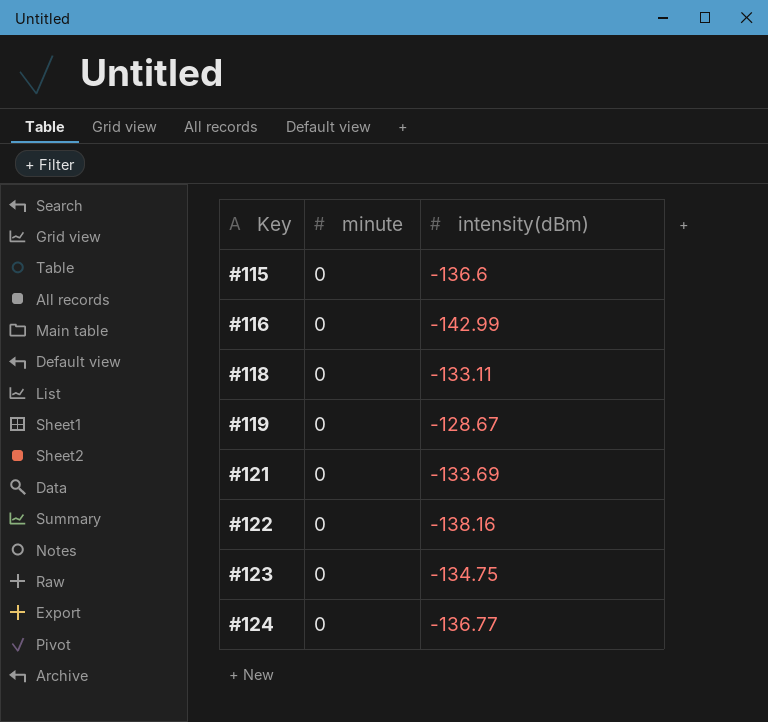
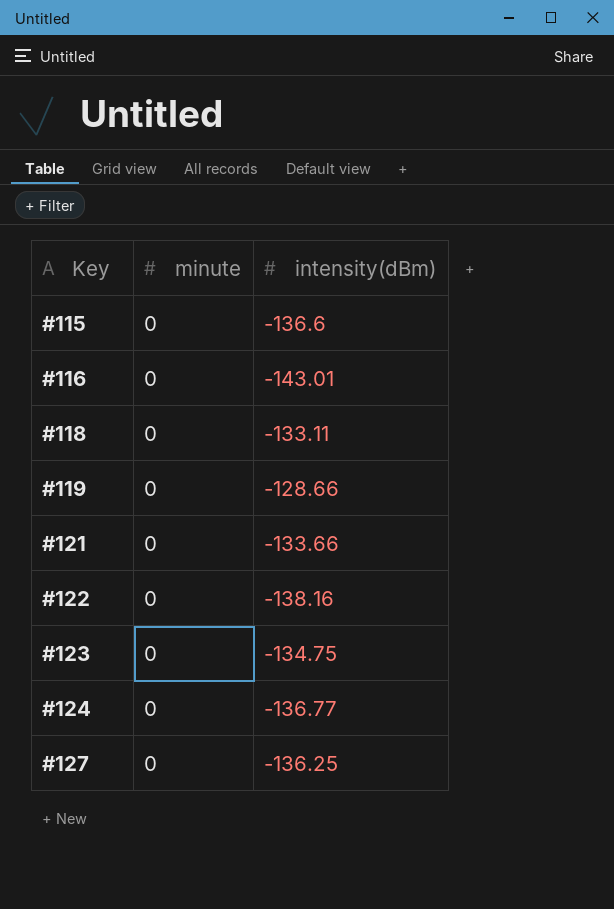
#116 | intensity(dBm): -142.99 -> -143.01
#119 | intensity(dBm): -128.67 -> -128.66
#121 | intensity(dBm): -133.69 -> -133.66
row #127: none -> 0 | -136.25

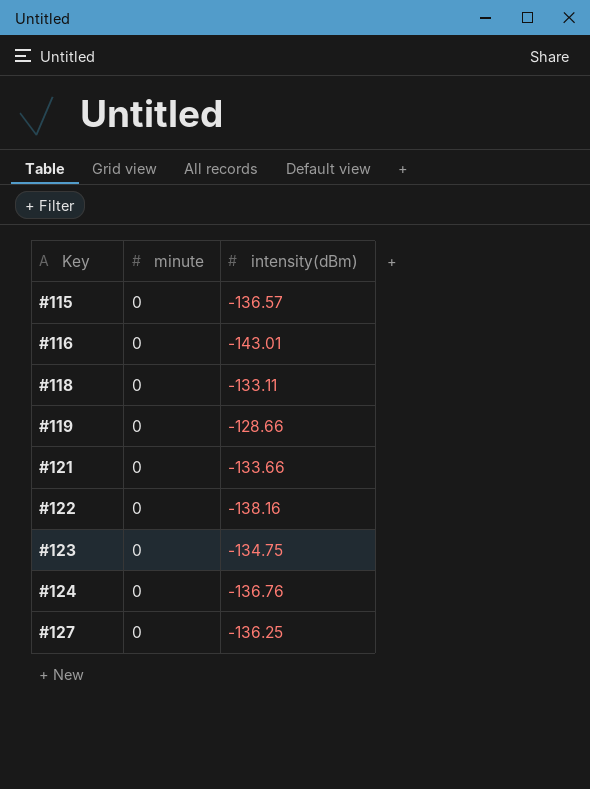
#115 | intensity(dBm): -136.6 -> -136.57
#124 | intensity(dBm): -136.77 -> -136.76

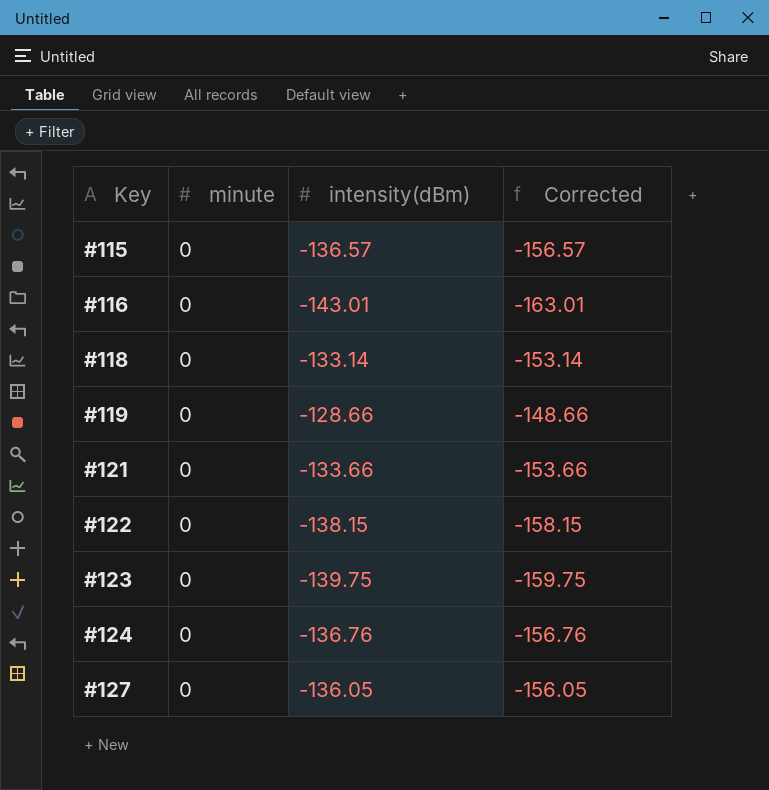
column Corrected | formula: none -> [intensity(dBm)] - 20
#118 | intensity(dBm): -133.11 -> -133.14
#122 | intensity(dBm): -138.16 -> -138.15
#123 | intensity(dBm): -134.75 -> -139.75
#127 | intensity(dBm): -136.25 -> -136.05

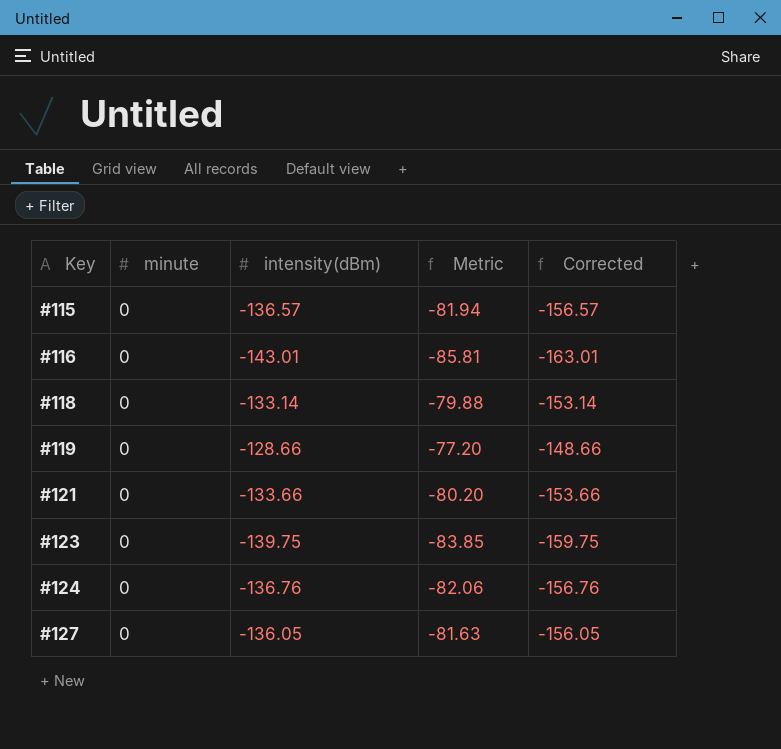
column Metric | formula: none -> [intensity(dBm)] * 0.6
row #122: 0 | -138.15 | -158.15 -> none

